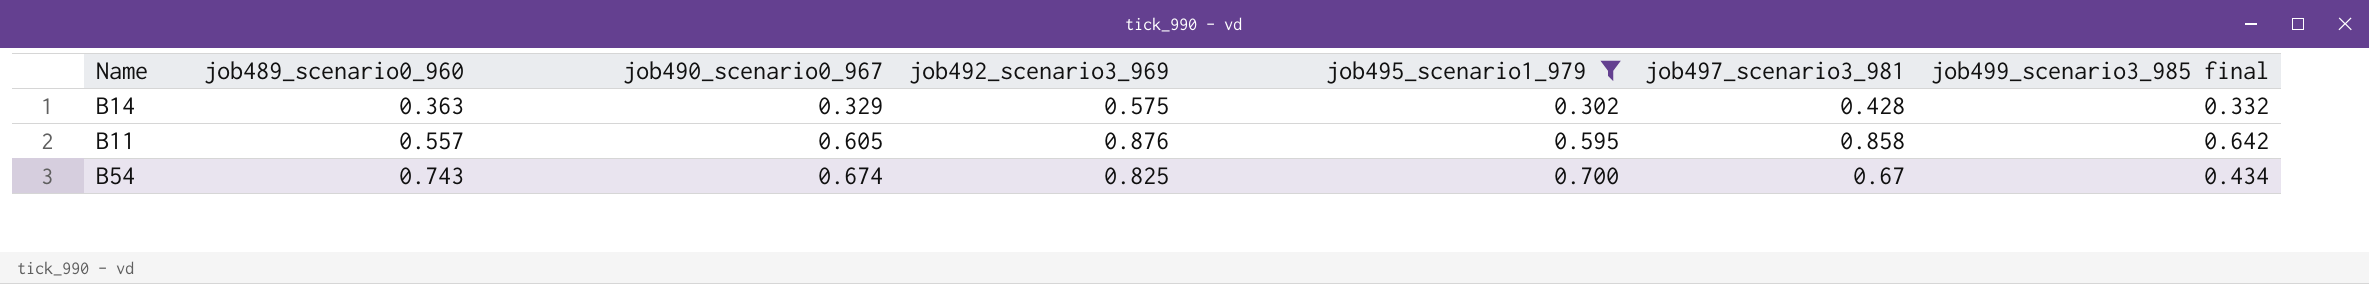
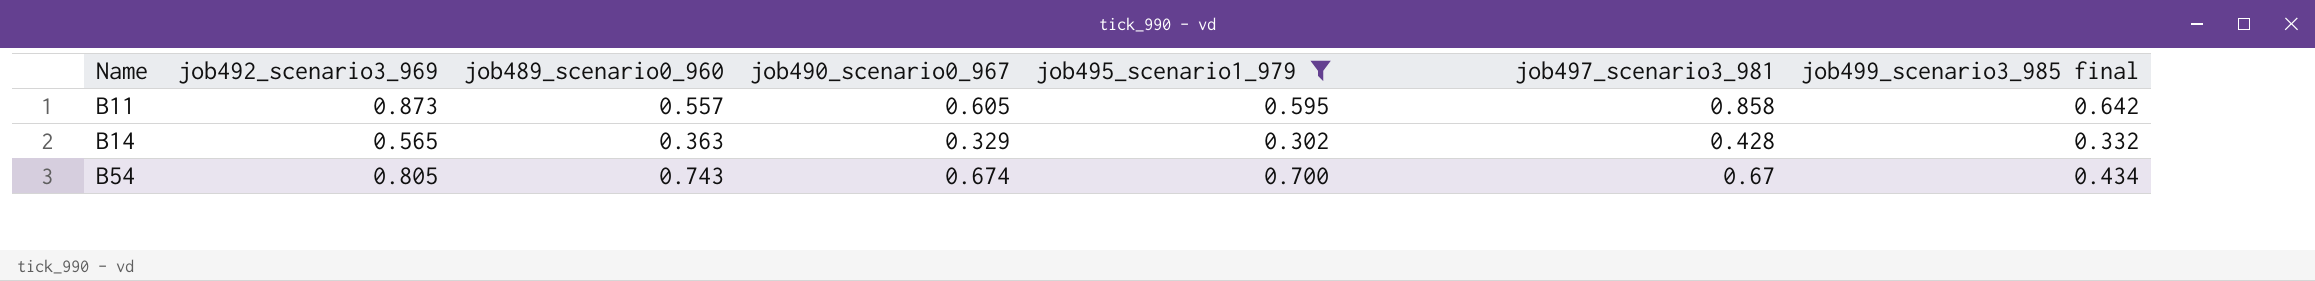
row order: job489_scenario0_960 ascending -> Name ascending
column job492_scenario3_969 | position: 4 -> 2
B11 | job492_scenario3_969: 0.876 -> 0.873
B14 | job492_scenario3_969: 0.575 -> 0.565
B54 | job492_scenario3_969: 0.825 -> 0.805

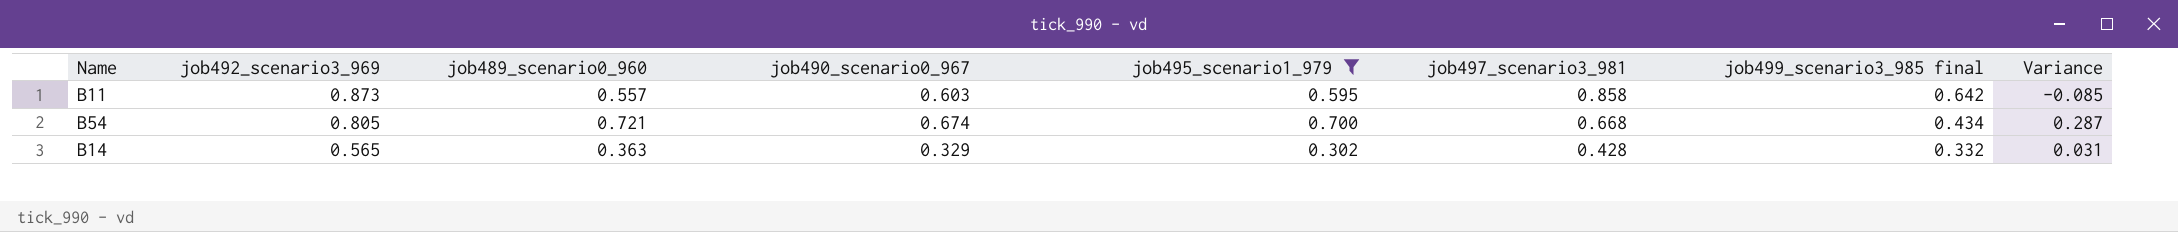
row order: Name ascending -> job492_scenario3_969 descending
column Variance | formula: none -> [job489_scenario0_960] - [job499_scenario3_985 final]
B11 | job490_scenario0_967: 0.605 -> 0.603
B54 | job489_scenario0_960: 0.743 -> 0.721
B54 | job497_scenario3_981: 0.67 -> 0.668

